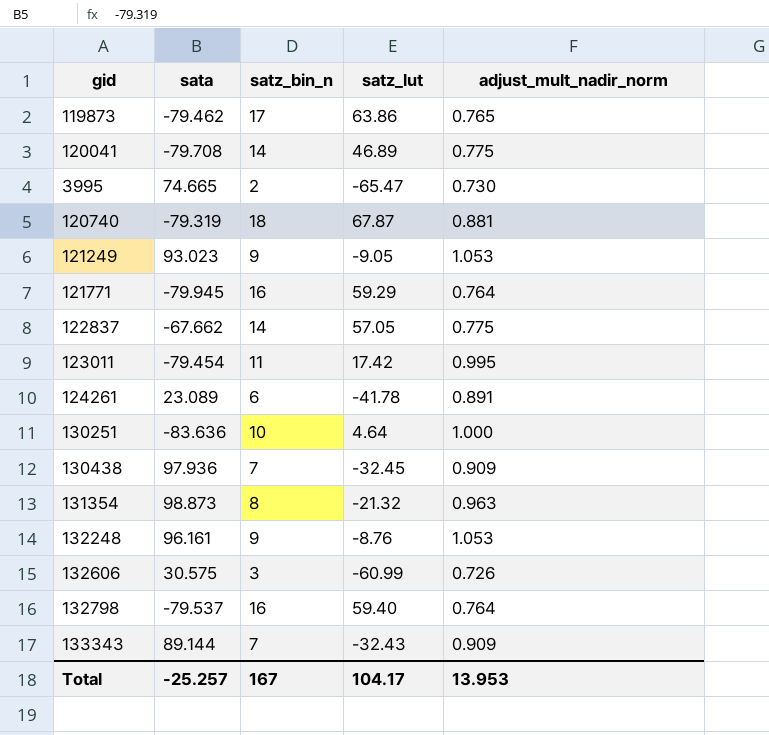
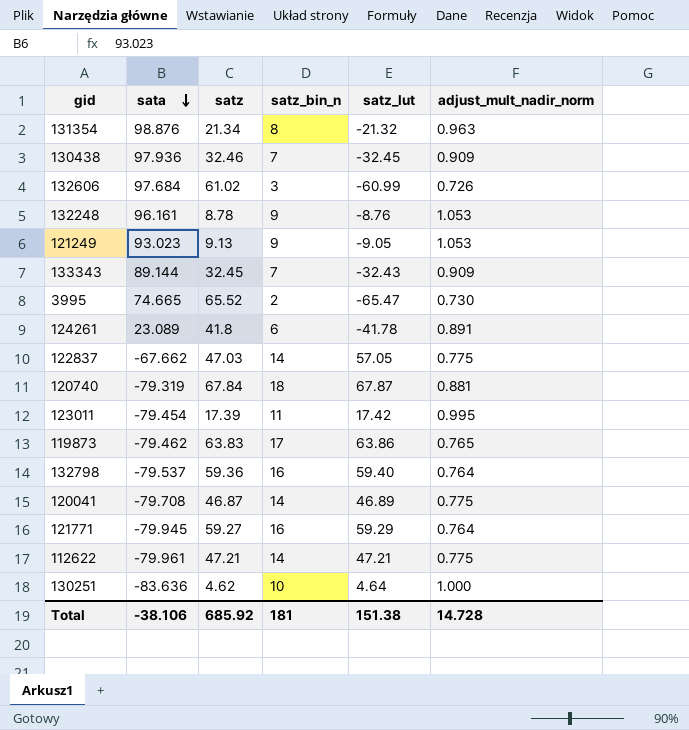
row order: none -> sata descending
column satz | position: none -> 3
131354 | sata: 98.873 -> 98.876
132606 | sata: 30.575 -> 97.684
row 112622: none -> -79.961 | 47.21 | 14 | 47.21 | 0.775
Total | sata: -25.257 -> -38.106
Total | satz_bin_n: 167 -> 181
Total | satz_lut: 104.17 -> 151.38
Total | adjust_mult_nadir_norm: 13.953 -> 14.728

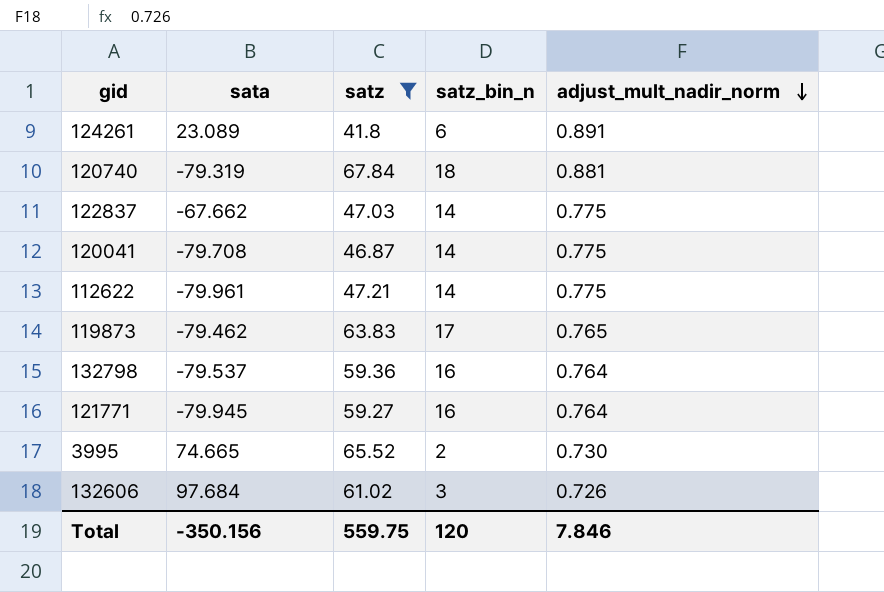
filter: none -> satz >= 41.8
row order: sata descending -> adjust_mult_nadir_norm descending
column satz_lut | position: 5 -> none
Total | sata: -38.106 -> -350.156
Total | satz: 685.92 -> 559.75
Total | satz_bin_n: 181 -> 120
Total | adjust_mult_nadir_norm: 14.728 -> 7.846

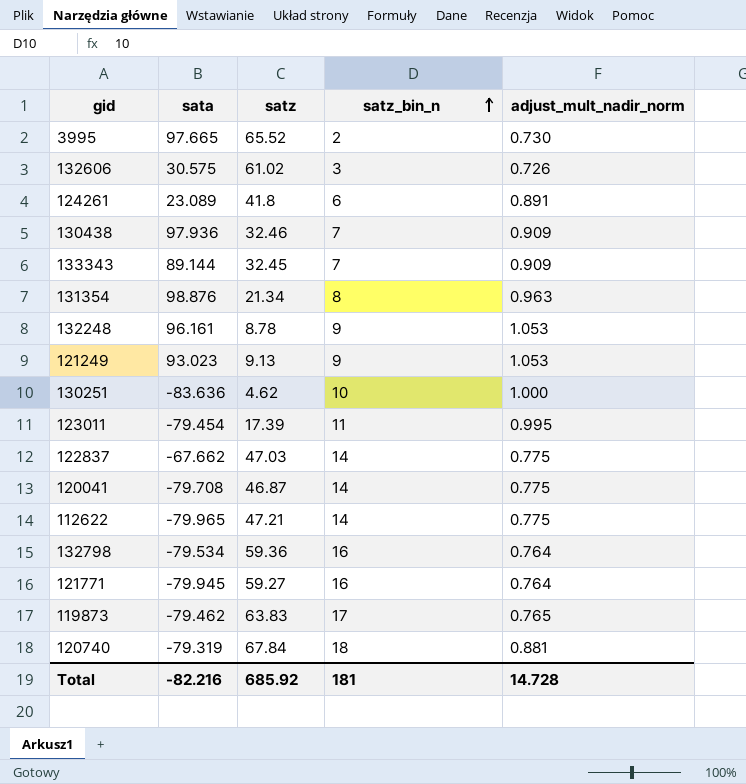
filter: satz >= 41.8 -> none
row order: adjust_mult_nadir_norm descending -> satz_bin_n ascending
3995 | sata: 74.665 -> 97.665
132606 | sata: 97.684 -> 30.575
112622 | sata: -79.961 -> -79.965
132798 | sata: -79.537 -> -79.534
Total | sata: -350.156 -> -82.216
Total | satz: 559.75 -> 685.92
Total | satz_bin_n: 120 -> 181
Total | adjust_mult_nadir_norm: 7.846 -> 14.728

